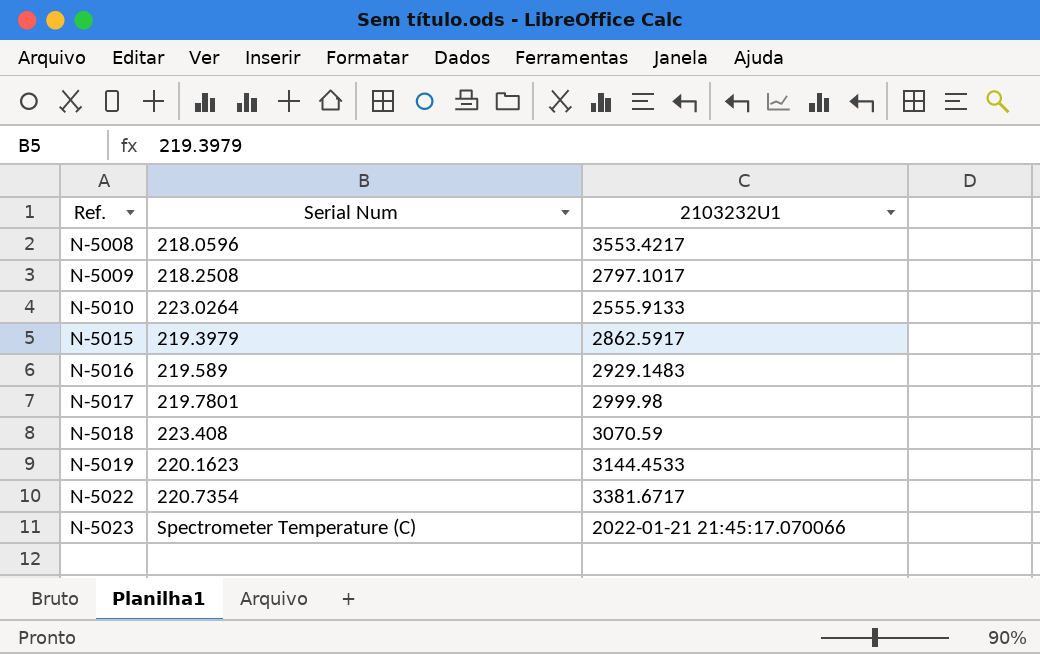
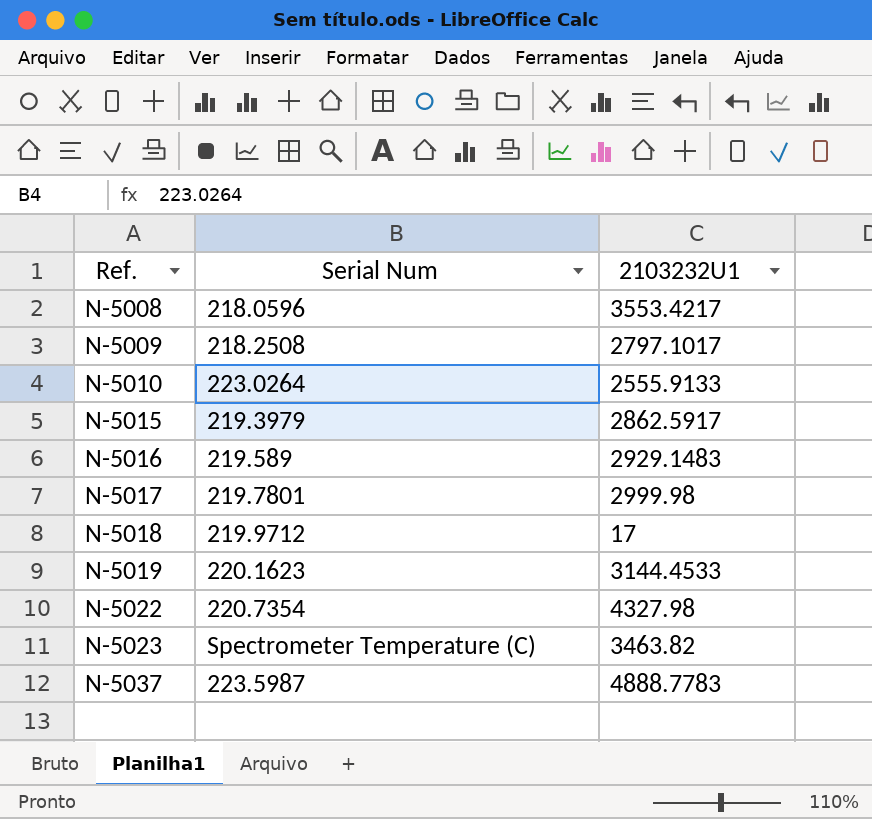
N-5018 | Serial Num: 223.408 -> 219.9712
N-5018 | 2103232U1: 3070.59 -> 17
N-5022 | 2103232U1: 3381.6717 -> 4327.98
N-5023 | 2103232U1: 2022-01-21 21:45:17.070066 -> 3463.82
row N-5037: none -> 223.5987 | 4888.7783

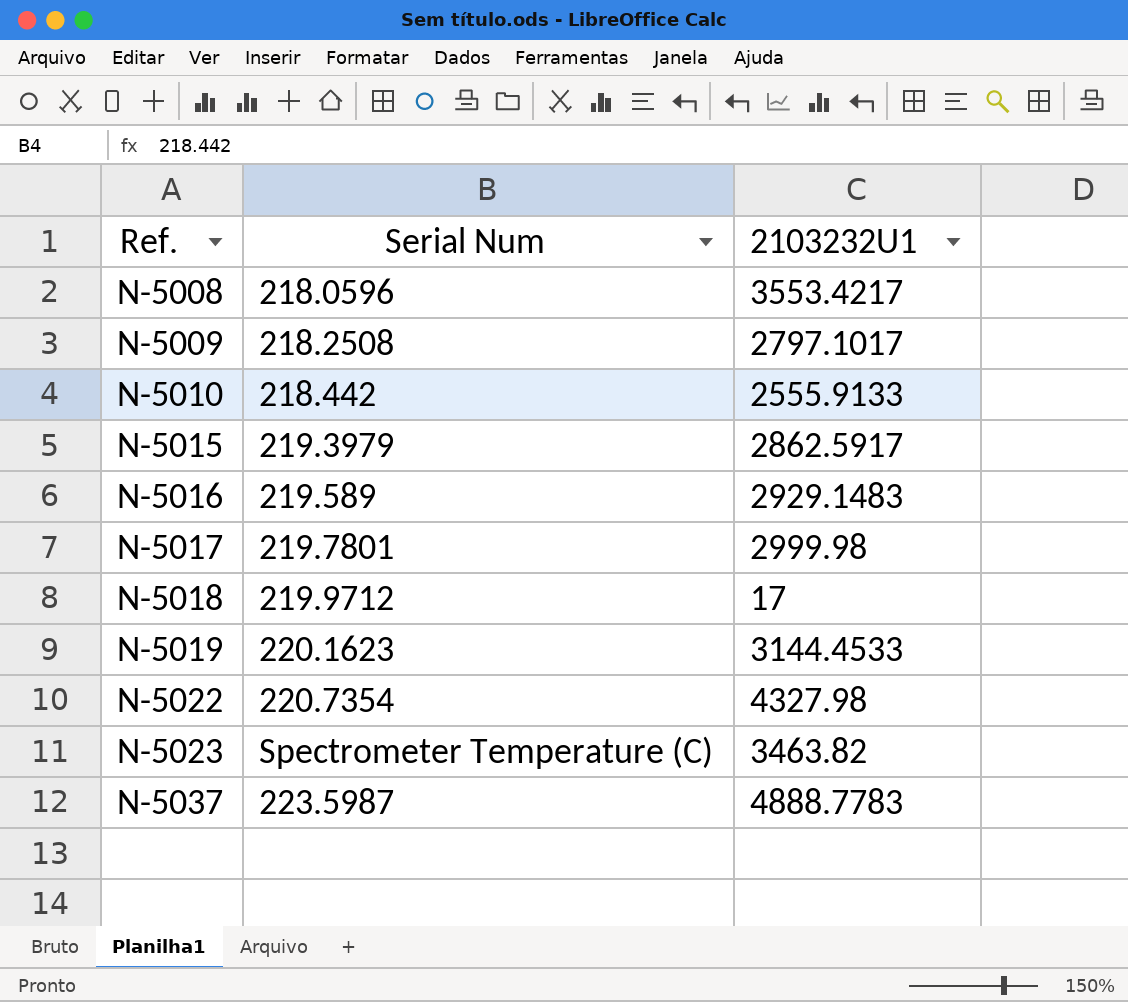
N-5010 | Serial Num: 223.0264 -> 218.442

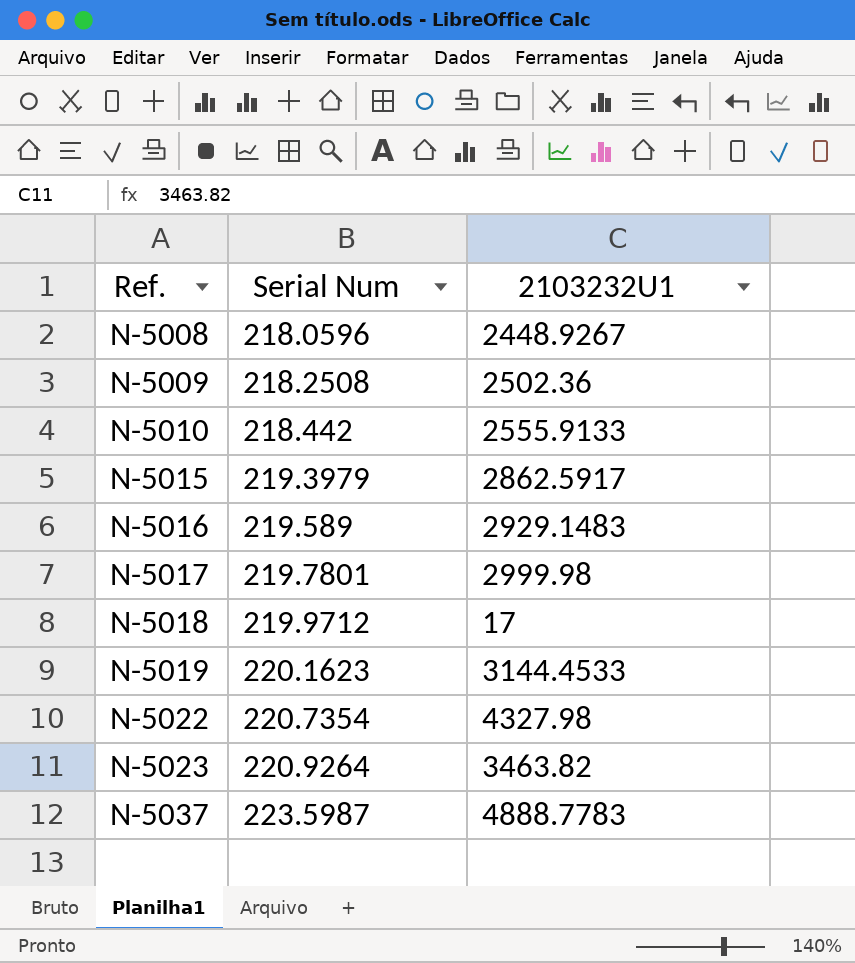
N-5008 | 2103232U1: 3553.4217 -> 2448.9267
N-5009 | 2103232U1: 2797.1017 -> 2502.36
N-5023 | Serial Num: Spectrometer Temperature (C) -> 220.9264

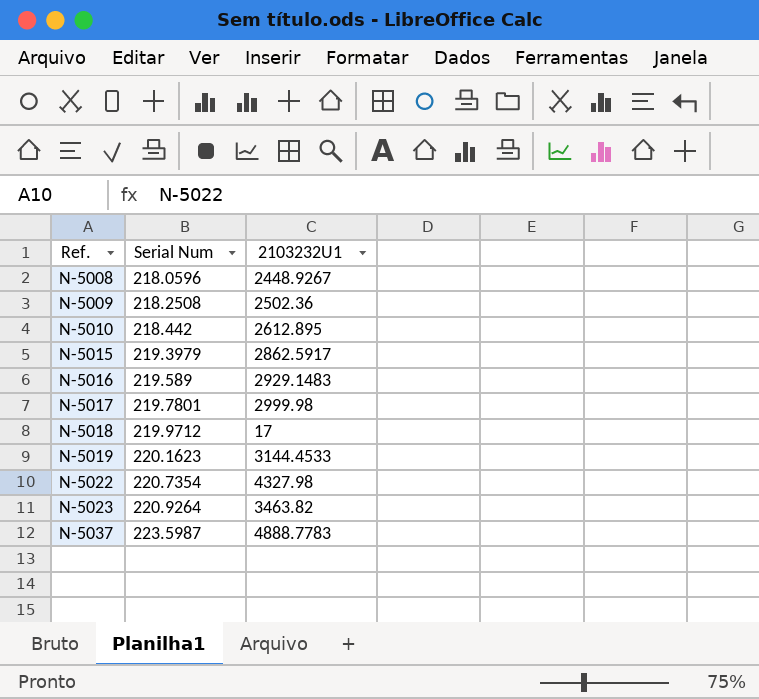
N-5010 | 2103232U1: 2555.9133 -> 2612.895

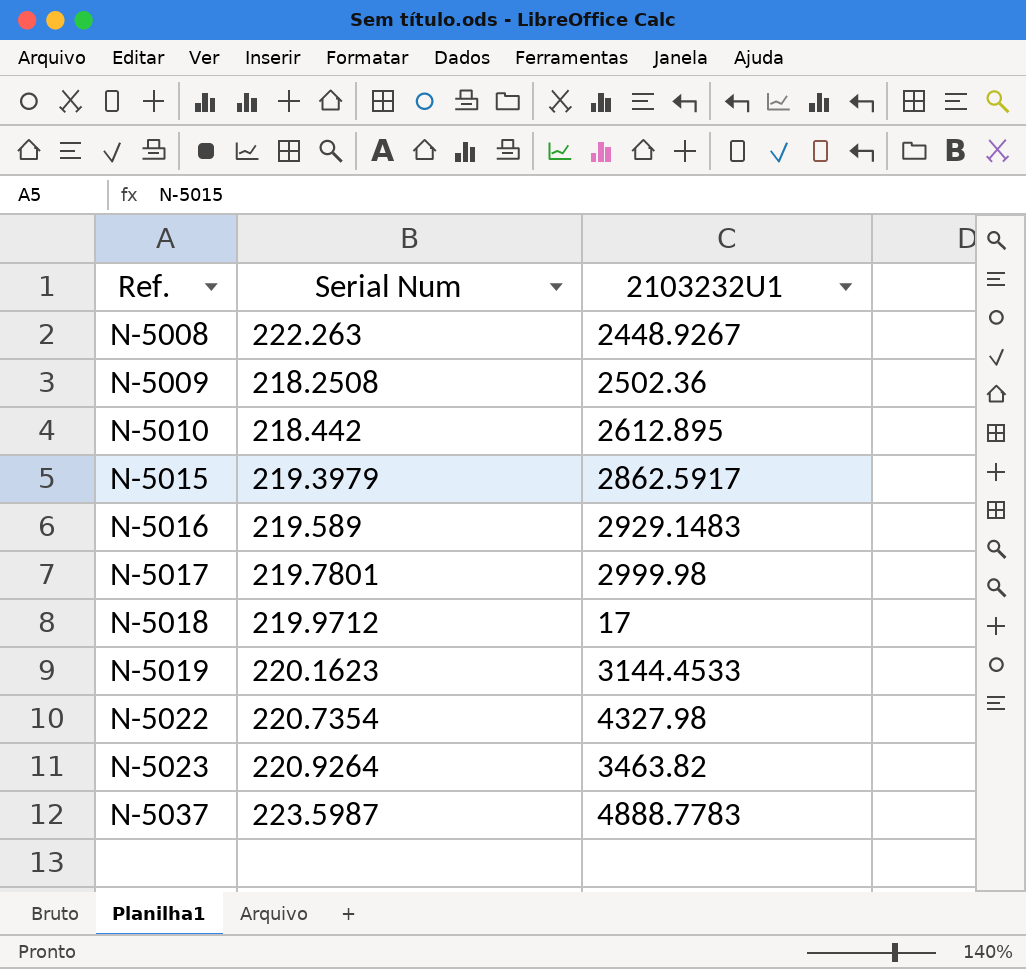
N-5008 | Serial Num: 218.0596 -> 222.263

